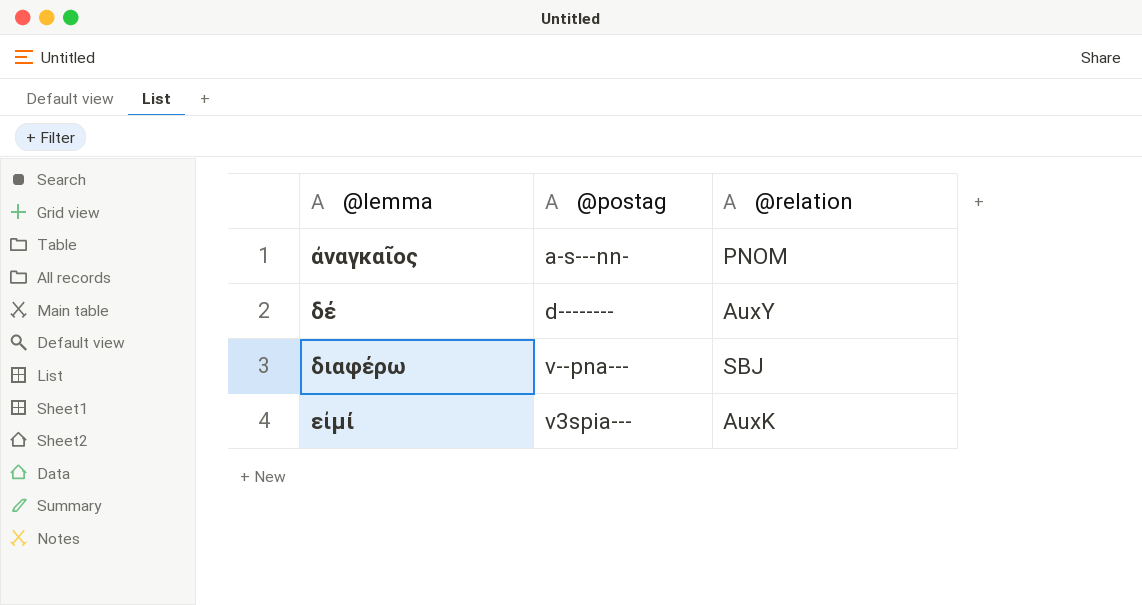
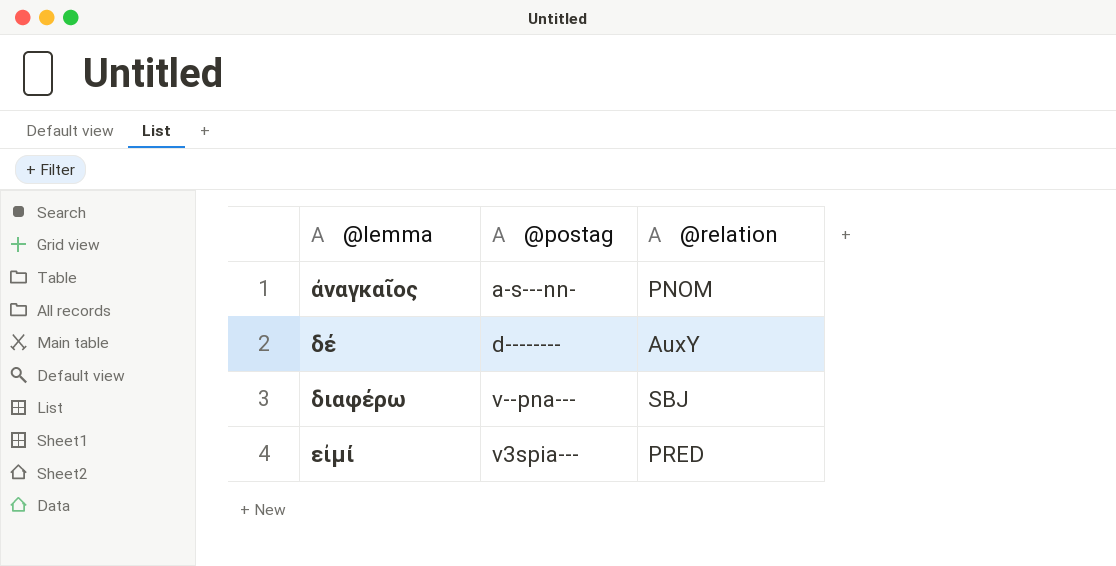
εἰμί | @relation: AuxK -> PRED

